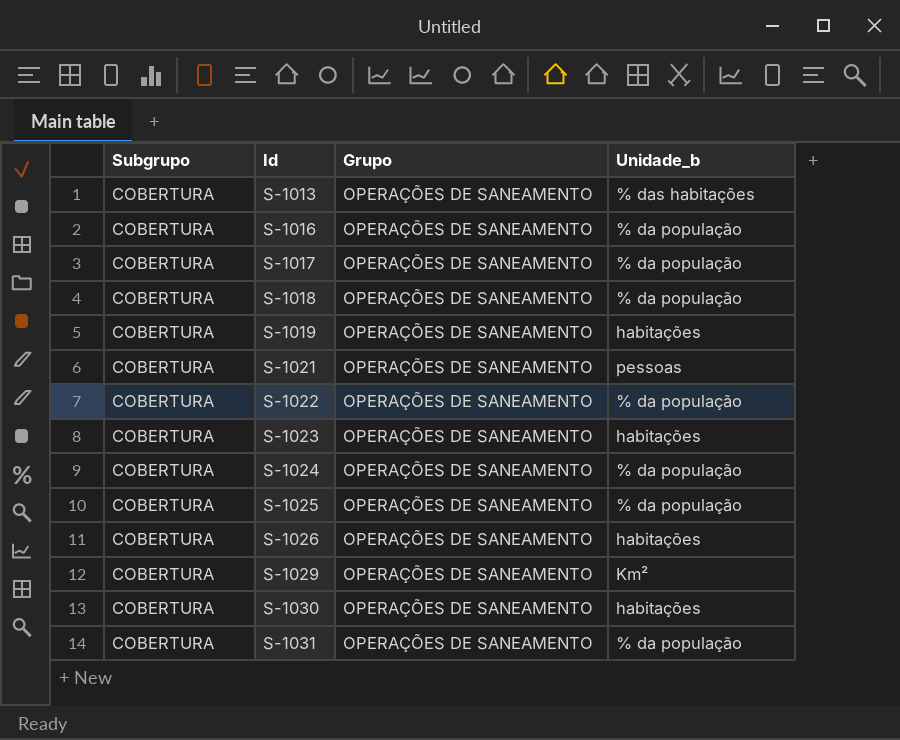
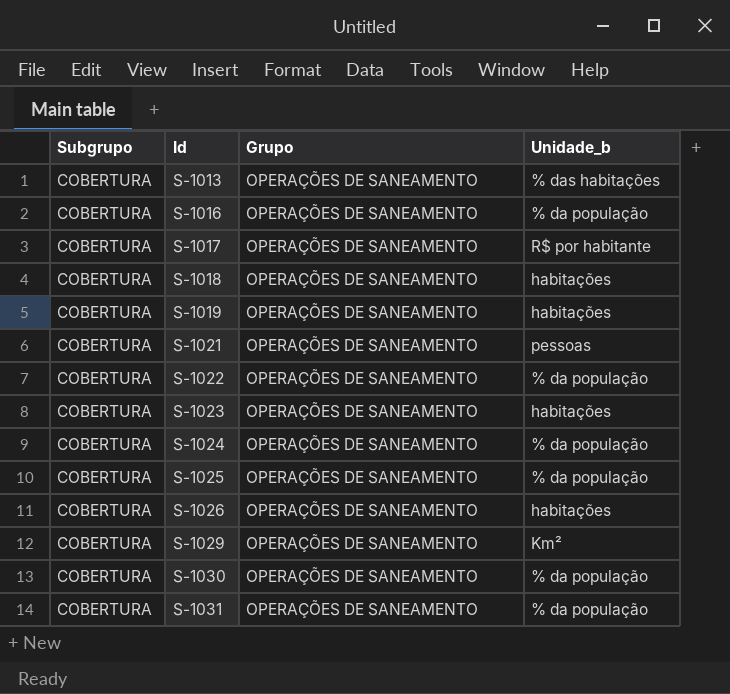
S-1017 | Unidade_b: % da população -> R$ por habitante
S-1018 | Unidade_b: % da população -> habitações
S-1030 | Unidade_b: habitações -> % da população

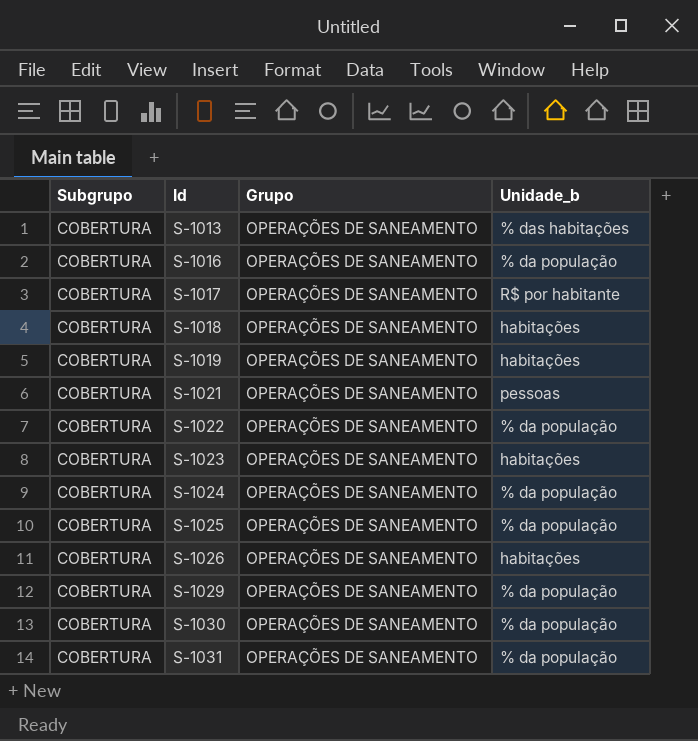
S-1029 | Unidade_b: Km² -> % da população

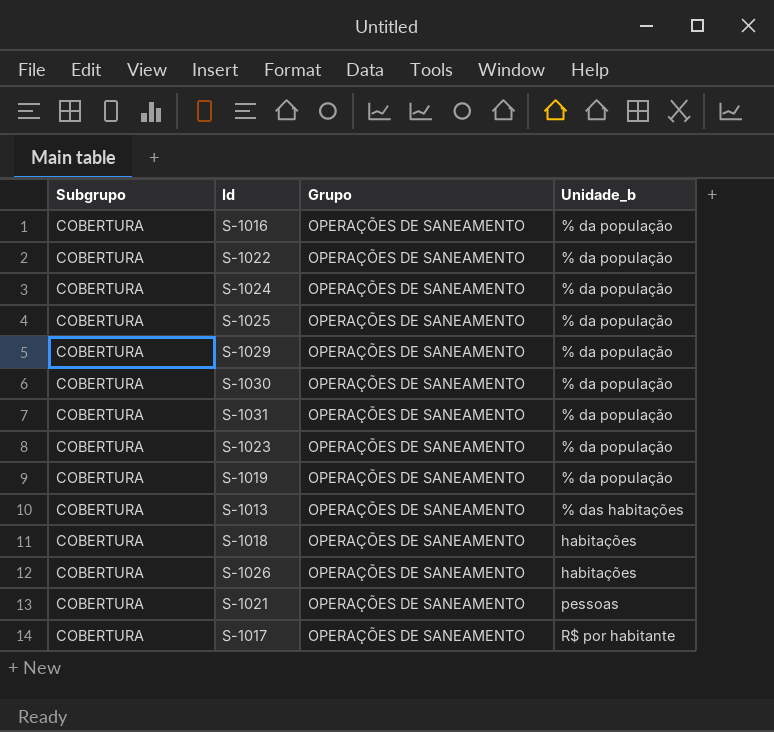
row order: Id ascending -> Unidade_b ascending
S-1023 | Unidade_b: habitações -> % da população
S-1019 | Unidade_b: habitações -> % da população

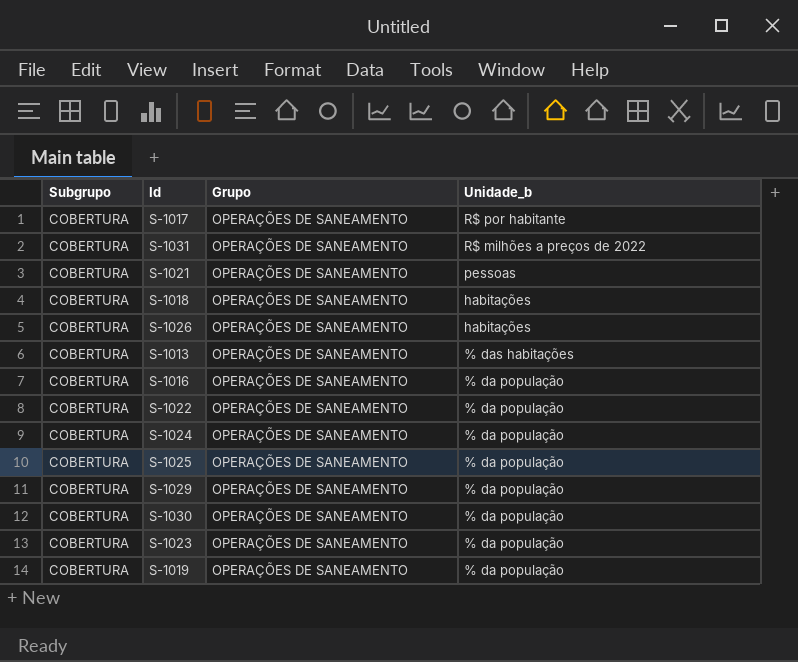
row order: Unidade_b ascending -> Unidade_b descending
S-1031 | Unidade_b: % da população -> R$ milhões a preços de 2022

